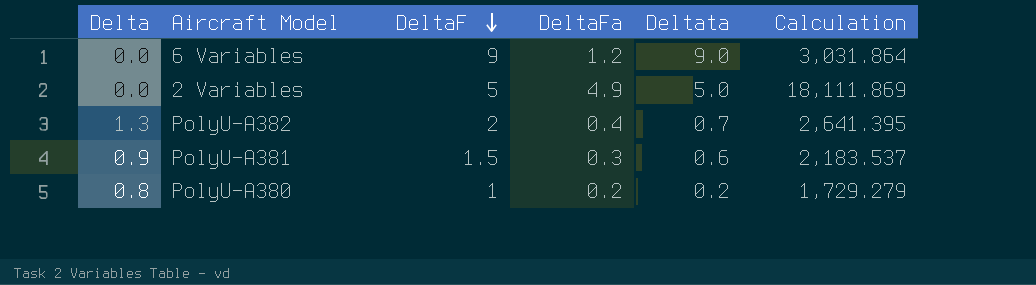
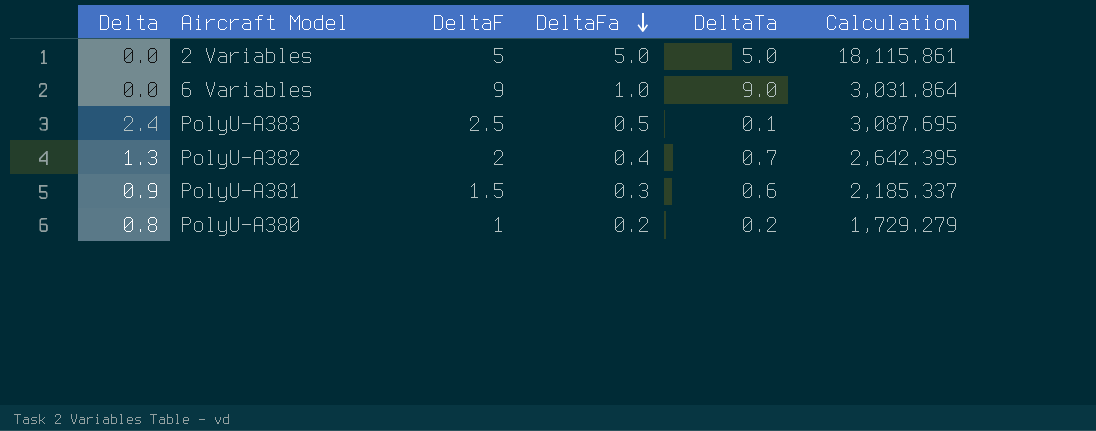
row order: DeltaF descending -> DeltaFa descending
column name: Deltata -> DeltaTa
2 Variables | DeltaFa: 4.9 -> 5.0
2 Variables | Calculation: 18,111.869 -> 18,115.861
6 Variables | DeltaFa: 1.2 -> 1.0
row PolyU-A383: none -> 2.4 | 2.5 | 0.5 | 0.1 | 3,087.695
PolyU-A382 | Calculation: 2,641.395 -> 2,642.395
PolyU-A381 | Calculation: 2,183.537 -> 2,185.337

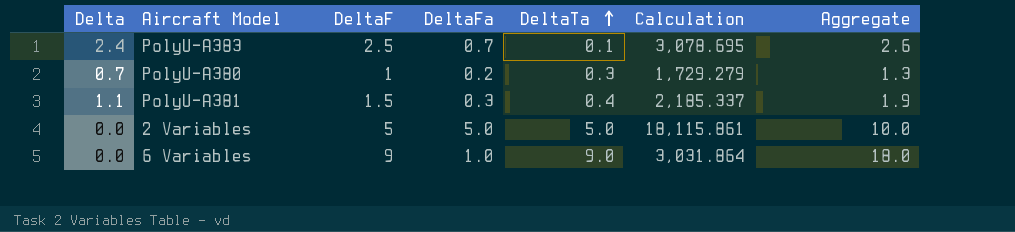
row order: DeltaFa descending -> DeltaTa ascending
column Aggregate | formula: none -> [DeltaF] + [DeltaTa]
row PolyU-A382: 1.3 | 2 | 0.4 | 0.7 | 2,642.395 -> none
PolyU-A383 | DeltaFa: 0.5 -> 0.7
PolyU-A383 | Calculation: 3,087.695 -> 3,078.695
PolyU-A380 | Delta: 0.8 -> 0.7
PolyU-A380 | DeltaTa: 0.2 -> 0.3
PolyU-A381 | Delta: 0.9 -> 1.1
PolyU-A381 | DeltaTa: 0.6 -> 0.4

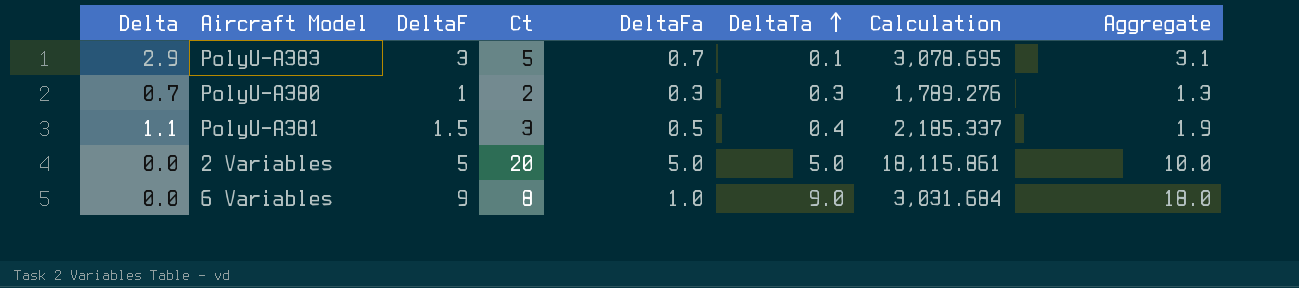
column Ct | position: none -> 4
PolyU-A383 | Delta: 2.4 -> 2.9
PolyU-A383 | DeltaF: 2.5 -> 3
PolyU-A383 | Aggregate: 2.6 -> 3.1
PolyU-A380 | DeltaFa: 0.2 -> 0.3
PolyU-A380 | Calculation: 1,729.279 -> 1,789.276
PolyU-A381 | DeltaFa: 0.3 -> 0.5
6 Variables | Calculation: 3,031.864 -> 3,031.684

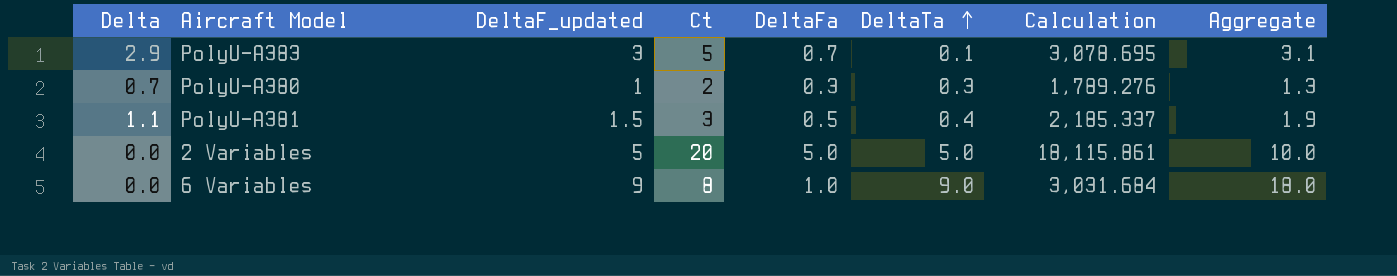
column name: DeltaF -> DeltaF_updated

